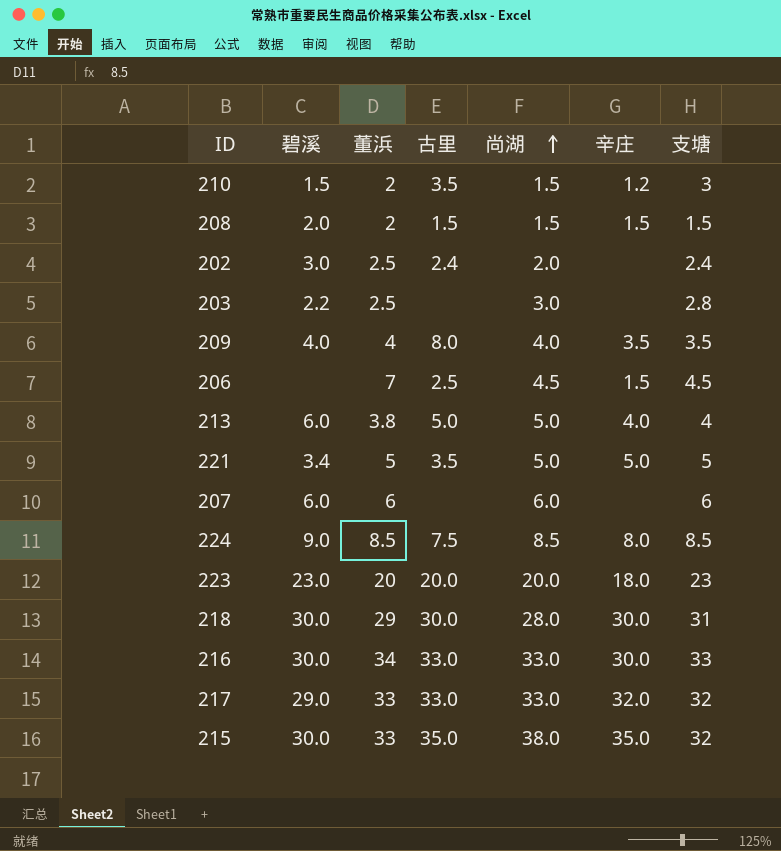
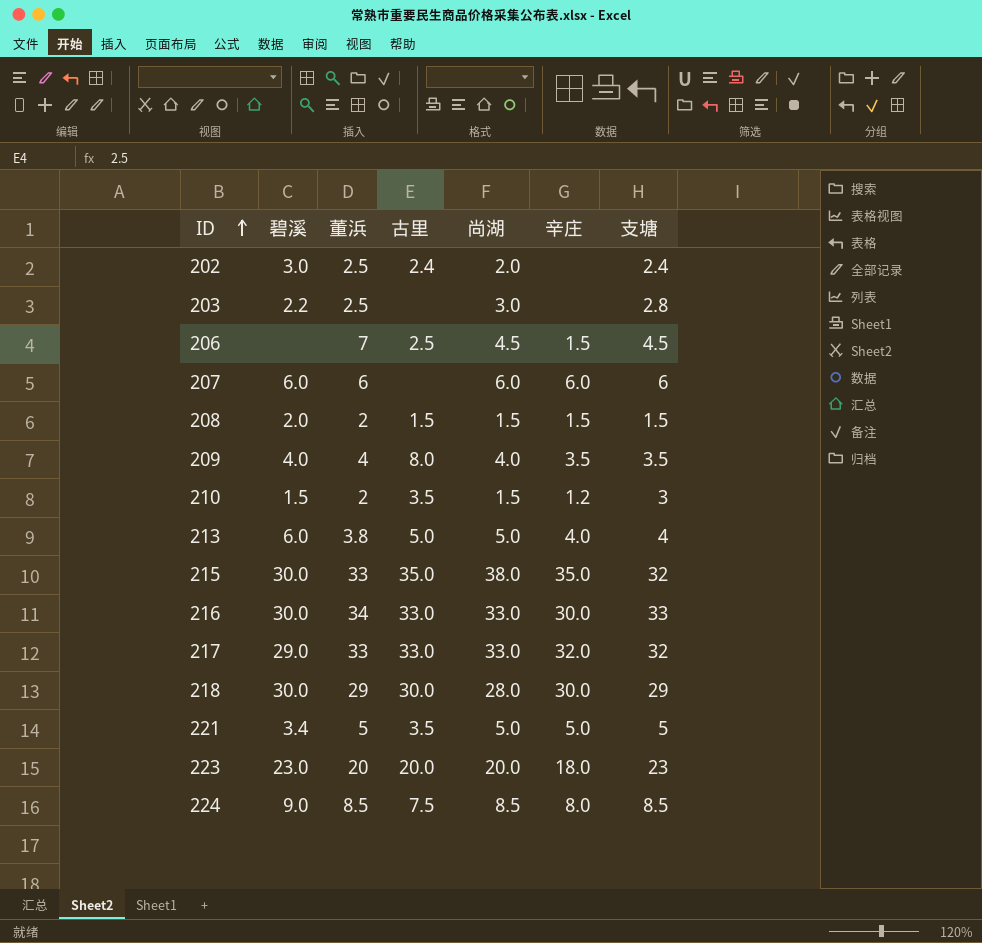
row order: 尚湖 ascending -> ID ascending
207 | 辛庄: none -> 6.0
218 | 支塘: 31 -> 29

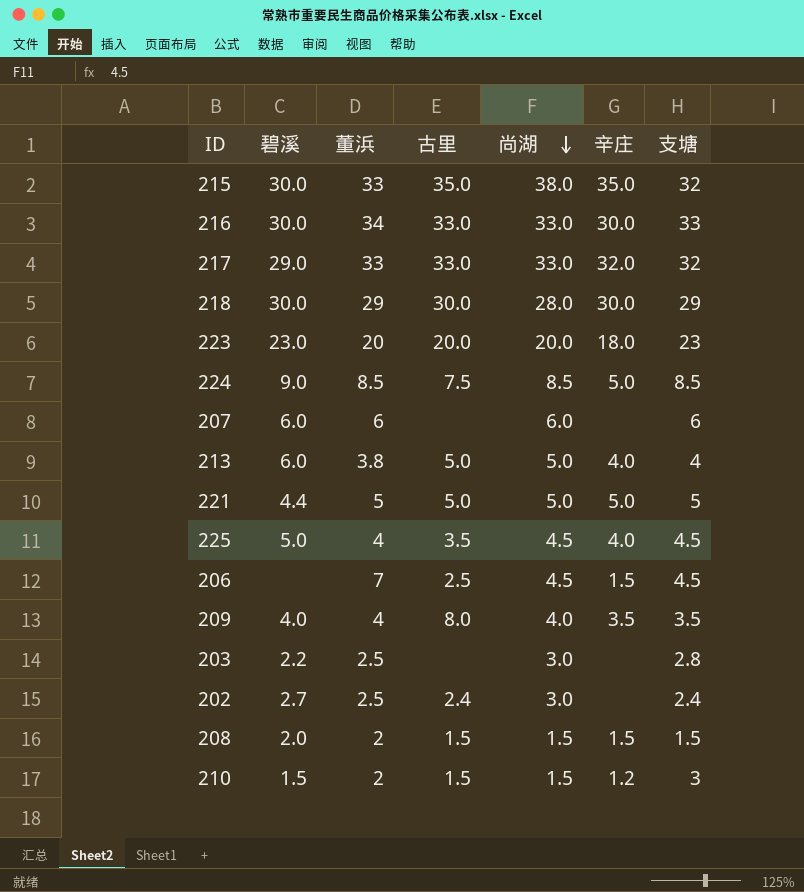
row order: ID ascending -> 尚湖 descending
224 | 辛庄: 8.0 -> 5.0
207 | 辛庄: 6.0 -> none
221 | 碧溪: 3.4 -> 4.4
221 | 古里: 3.5 -> 5.0
row 225: none -> 5.0 | 4 | 3.5 | 4.5 | 4.0 | 4.5
202 | 碧溪: 3.0 -> 2.7
202 | 尚湖: 2.0 -> 3.0
210 | 古里: 3.5 -> 1.5

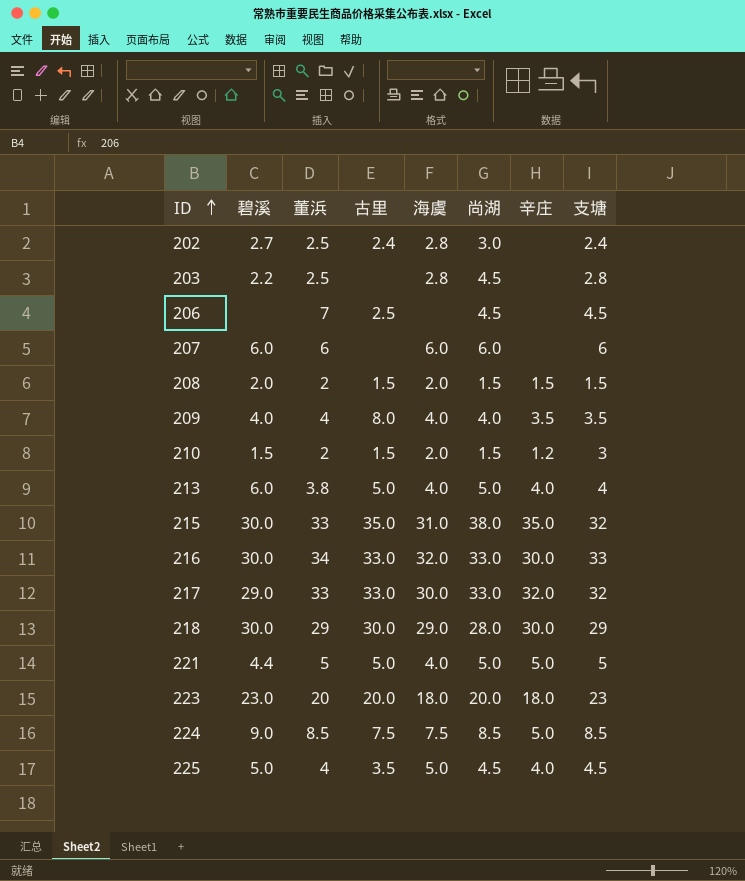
row order: 尚湖 descending -> ID ascending
column 海虞 | position: none -> 5
203 | 尚湖: 3.0 -> 4.5
206 | 辛庄: 1.5 -> none

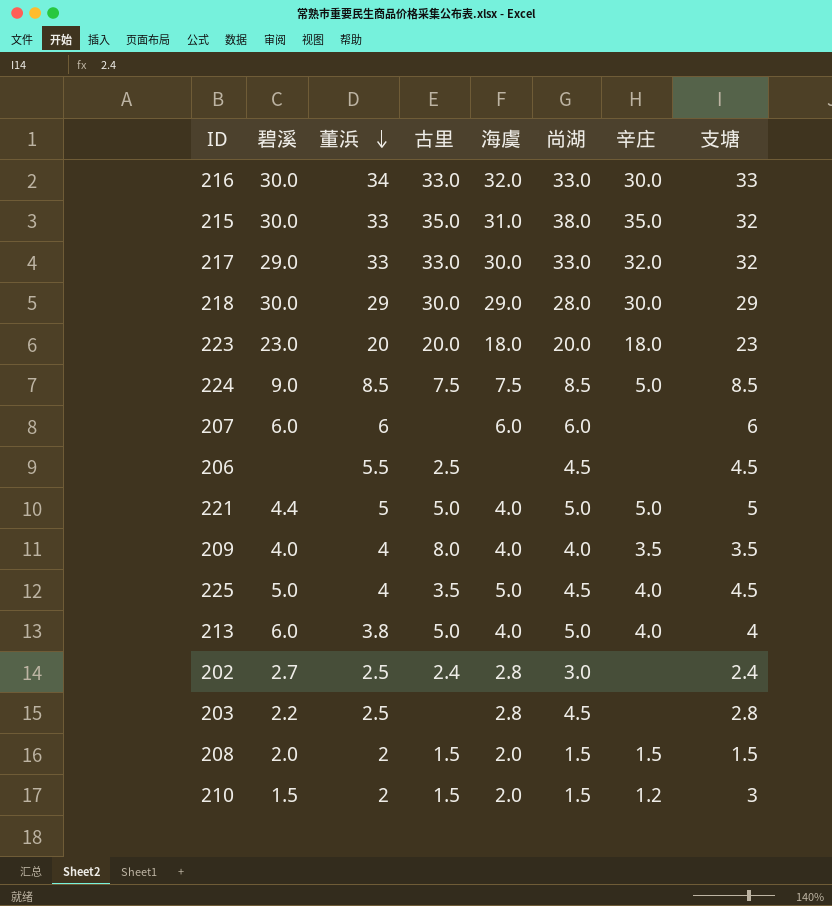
row order: ID ascending -> 董浜 descending
206 | 董浜: 7 -> 5.5

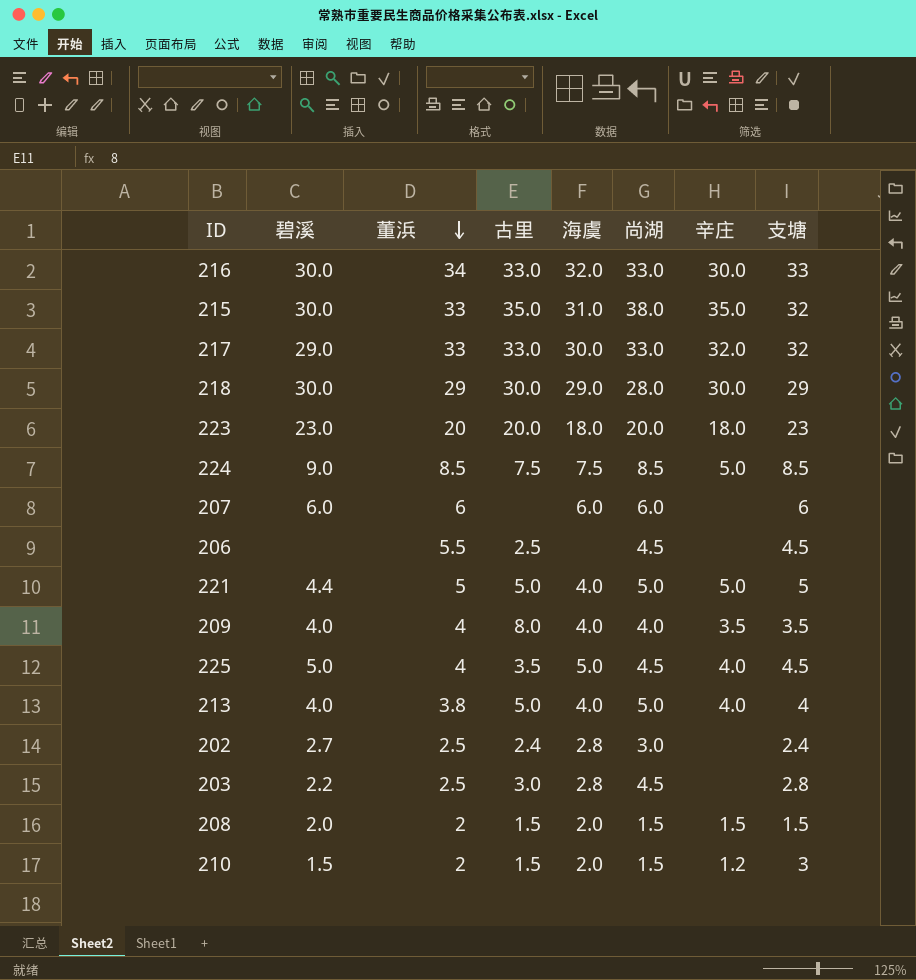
213 | 碧溪: 6.0 -> 4.0
203 | 古里: none -> 3.0

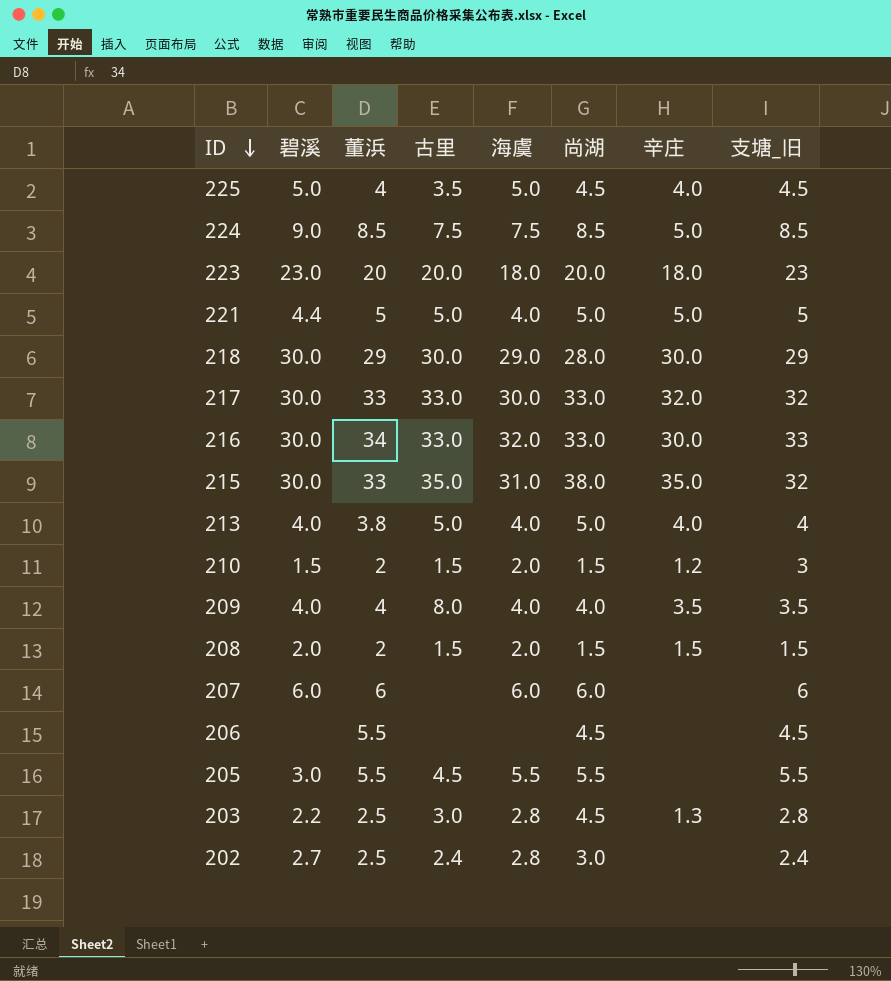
row order: 董浜 descending -> ID descending
column name: 支塘 -> 支塘_旧
217 | 碧溪: 29.0 -> 30.0
206 | 古里: 2.5 -> none
row 205: none -> 3.0 | 5.5 | 4.5 | 5.5 | 5.5 | none | 5.5
203 | 辛庄: none -> 1.3

